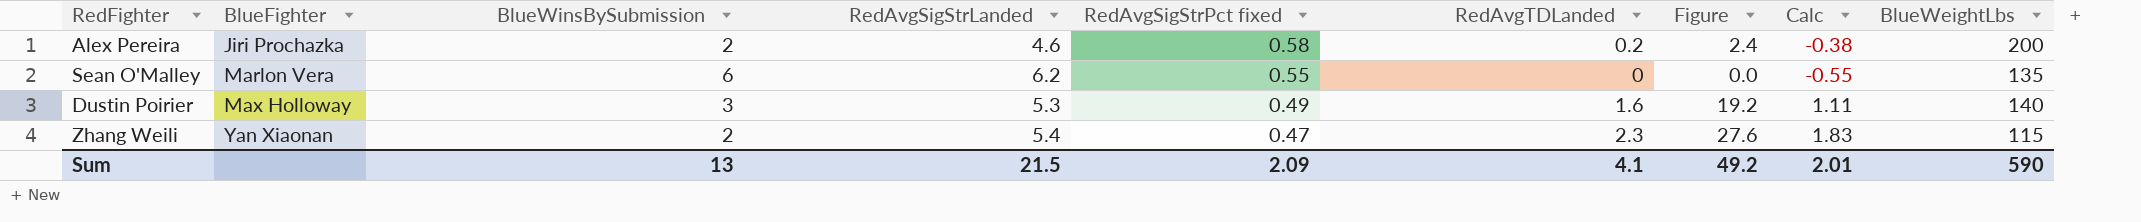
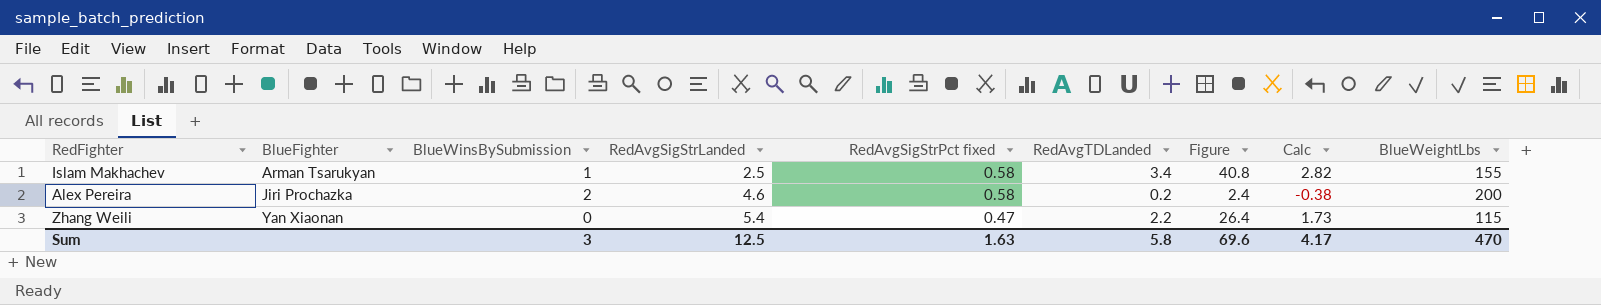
row Sean O'Malley: Marlon Vera | 6 | 6.2 | 0.55 | 0 | 0.0 | -0.55 | 135 -> none
row Dustin Poirier: Max Holloway | 3 | 5.3 | 0.49 | 1.6 | 19.2 | 1.11 | 140 -> none
row Islam Makhachev: none -> Arman Tsarukyan | 1 | 2.5 | 0.58 | 3.4 | 40.8 | 2.82 | 155
Zhang Weili | BlueWinsBySubmission: 2 -> 0
Zhang Weili | RedAvgTDLanded: 2.3 -> 2.2
Zhang Weili | Figure: 27.6 -> 26.4
Zhang Weili | Calc: 1.83 -> 1.73
Sum | BlueWinsBySubmission: 13 -> 3
Sum | RedAvgSigStrLanded: 21.5 -> 12.5
Sum | RedAvgSigStrPct fixed: 2.09 -> 1.63
Sum | RedAvgTDLanded: 4.1 -> 5.8
Sum | Figure: 49.2 -> 69.6
Sum | Calc: 2.01 -> 4.17
Sum | BlueWeightLbs: 590 -> 470

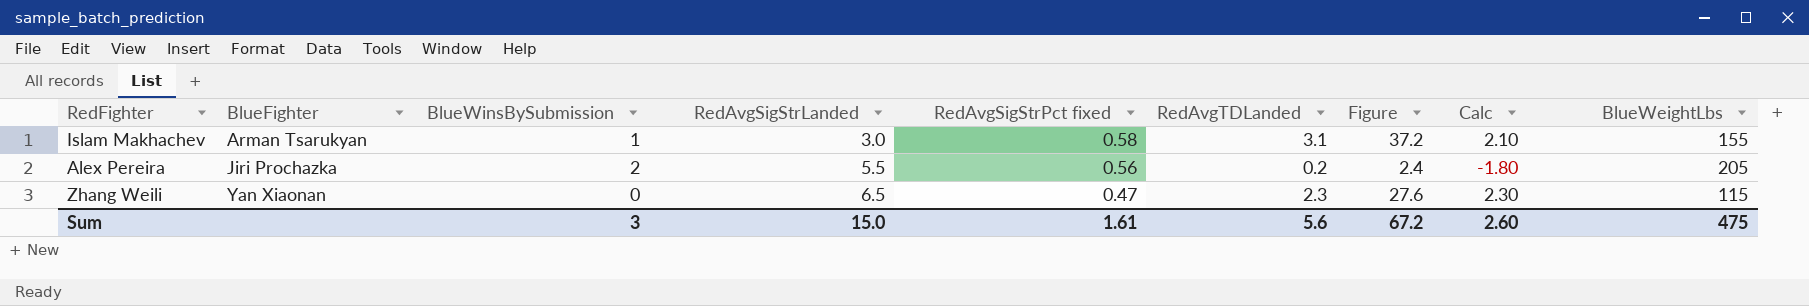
column Calc | formula: [RedAvgTDLanded] - [RedAvgSigStrPct fixed] -> [RedAvgTDLanded] - [BlueWinsBySubmission]
Islam Makhachev | RedAvgSigStrLanded: 2.5 -> 3.0
Islam Makhachev | RedAvgTDLanded: 3.4 -> 3.1
Islam Makhachev | Figure: 40.8 -> 37.2
Alex Pereira | RedAvgSigStrLanded: 4.6 -> 5.5
Alex Pereira | RedAvgSigStrPct fixed: 0.58 -> 0.56
Alex Pereira | BlueWeightLbs: 200 -> 205
Zhang Weili | RedAvgSigStrLanded: 5.4 -> 6.5
Zhang Weili | RedAvgTDLanded: 2.2 -> 2.3
Zhang Weili | Figure: 26.4 -> 27.6
Sum | RedAvgSigStrLanded: 12.5 -> 15.0
Sum | RedAvgSigStrPct fixed: 1.63 -> 1.61
Sum | RedAvgTDLanded: 5.8 -> 5.6
Sum | Figure: 69.6 -> 67.2
Sum | Calc: 4.17 -> 2.60
Sum | BlueWeightLbs: 470 -> 475

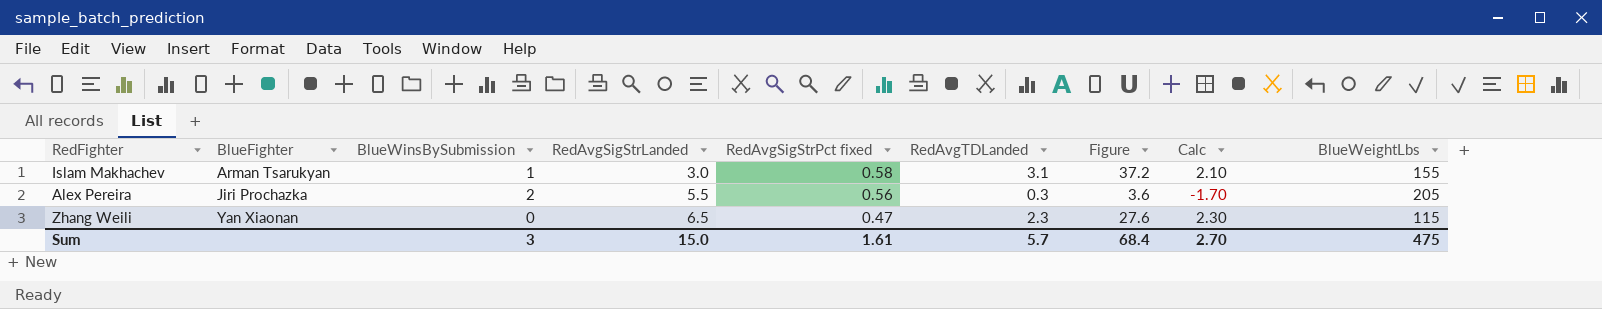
Alex Pereira | RedAvgTDLanded: 0.2 -> 0.3
Alex Pereira | Figure: 2.4 -> 3.6
Alex Pereira | Calc: -1.80 -> -1.70
Sum | RedAvgTDLanded: 5.6 -> 5.7
Sum | Figure: 67.2 -> 68.4
Sum | Calc: 2.60 -> 2.70

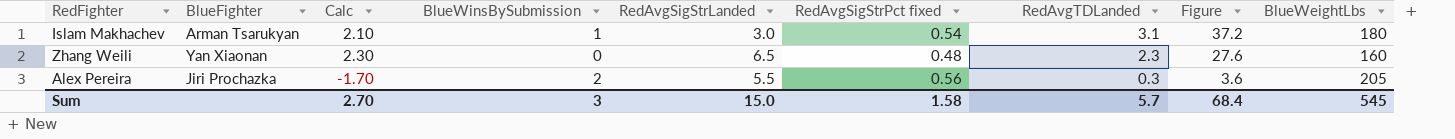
row order: BlueFighter ascending -> RedAvgTDLanded descending
column Calc | position: 8 -> 3
Islam Makhachev | RedAvgSigStrPct fixed: 0.58 -> 0.54
Islam Makhachev | BlueWeightLbs: 155 -> 180
Zhang Weili | RedAvgSigStrPct fixed: 0.47 -> 0.48
Zhang Weili | BlueWeightLbs: 115 -> 160
Sum | RedAvgSigStrPct fixed: 1.61 -> 1.58
Sum | BlueWeightLbs: 475 -> 545

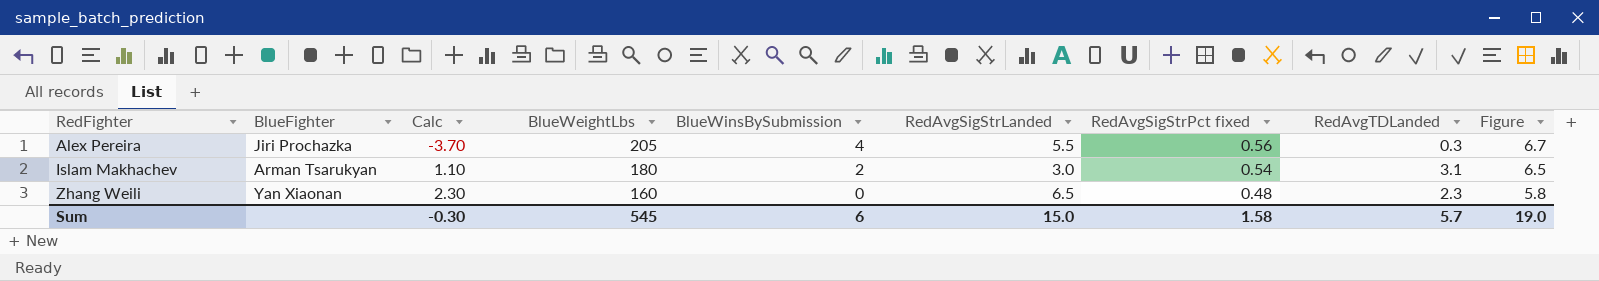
row order: RedAvgTDLanded descending -> RedFighter ascending
column BlueWeightLbs | position: 9 -> 4
column Figure | formula: [RedAvgTDLanded] * 12 -> [RedAvgSigStrPct fixed] * 12
Alex Pereira | Calc: -1.70 -> -3.70
Alex Pereira | BlueWinsBySubmission: 2 -> 4
Islam Makhachev | Calc: 2.10 -> 1.10
Islam Makhachev | BlueWinsBySubmission: 1 -> 2
Sum | Calc: 2.70 -> -0.30
Sum | BlueWinsBySubmission: 3 -> 6
Sum | Figure: 68.4 -> 19.0

